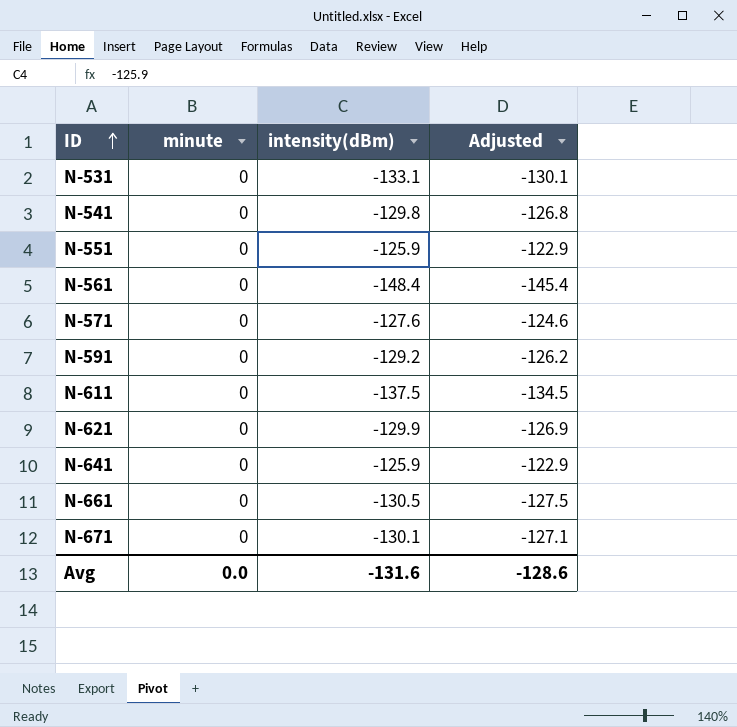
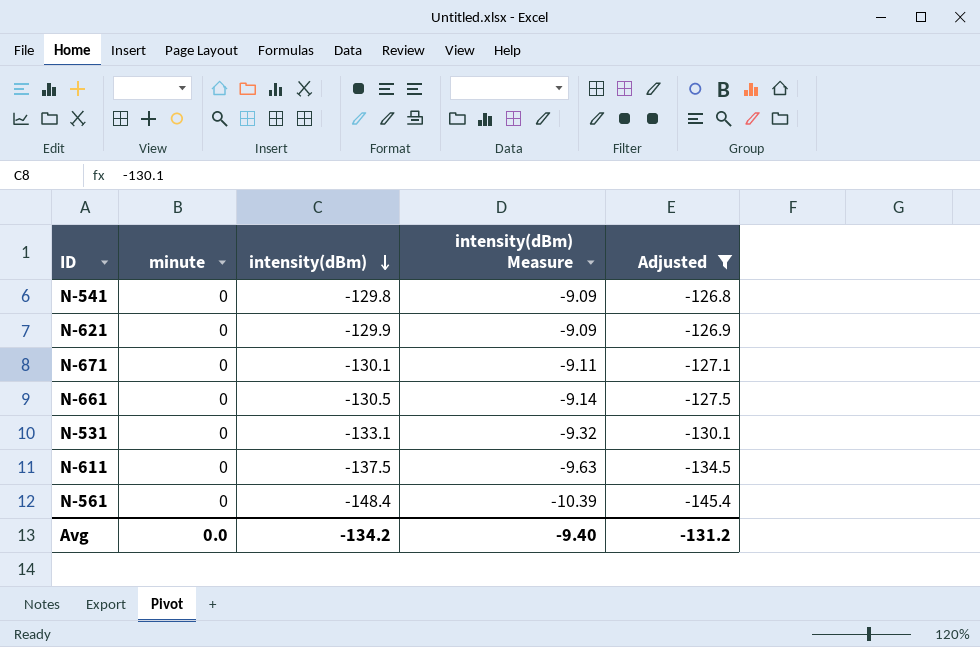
filter: none -> Adjusted <= -126.8
row order: ID ascending -> intensity(dBm) descending
column intensity(dBm) Measure | formula: none -> [intensity(dBm)] * 0.07
Avg | intensity(dBm): -131.6 -> -134.2
Avg | Adjusted: -128.6 -> -131.2

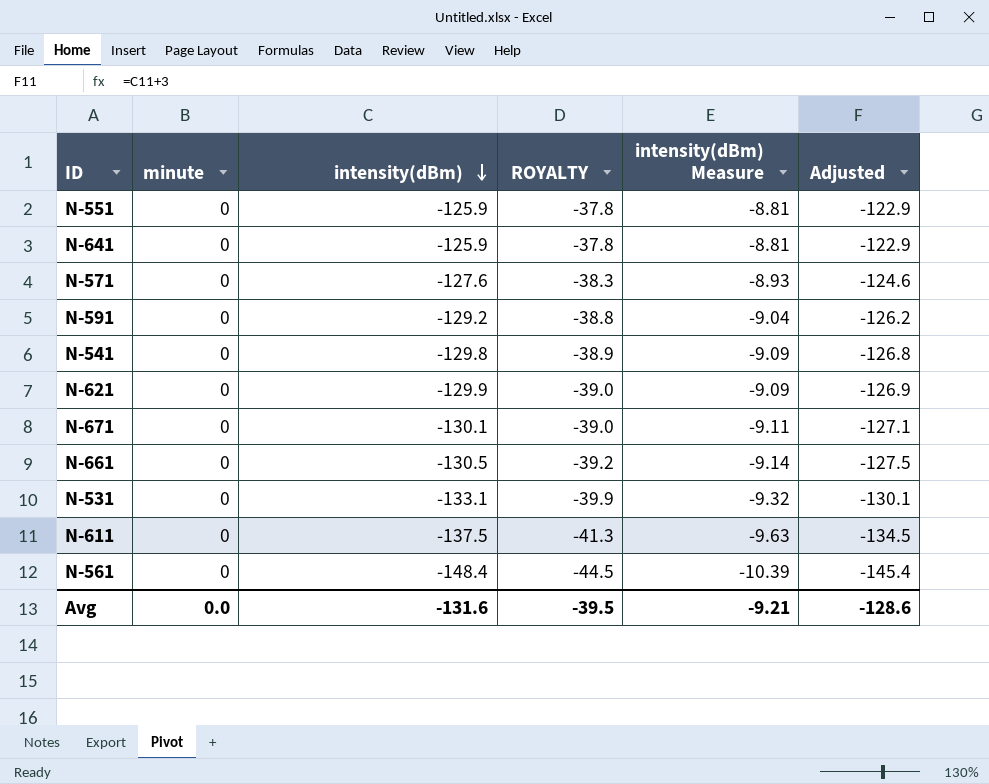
filter: Adjusted <= -126.8 -> none
column ROYALTY | formula: none -> [intensity(dBm)] * 0.3
Avg | intensity(dBm): -134.2 -> -131.6
Avg | intensity(dBm) Measure: -9.40 -> -9.21
Avg | Adjusted: -131.2 -> -128.6

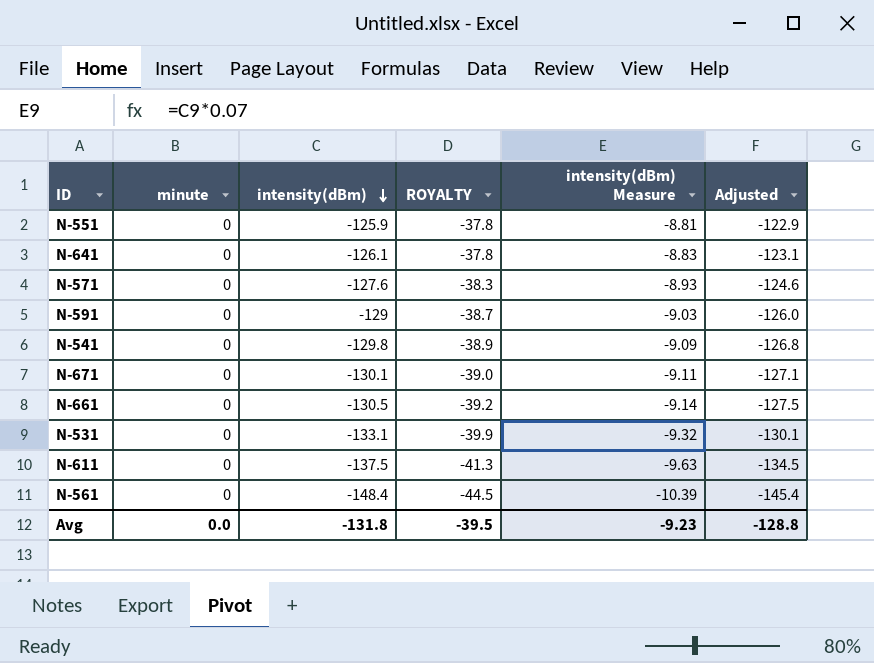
row N-621: 0 | -129.9 | -39.0 | -9.09 | -126.9 -> none
N-641 | intensity(dBm): -125.9 -> -126.1
N-641 | intensity(dBm) Measure: -8.81 -> -8.83
N-641 | Adjusted: -122.9 -> -123.1
N-591 | intensity(dBm): -129.2 -> -129
N-591 | ROYALTY: -38.8 -> -38.7
N-591 | intensity(dBm) Measure: -9.04 -> -9.03
N-591 | Adjusted: -126.2 -> -126.0
Avg | intensity(dBm): -131.6 -> -131.8
Avg | intensity(dBm) Measure: -9.21 -> -9.23
Avg | Adjusted: -128.6 -> -128.8

